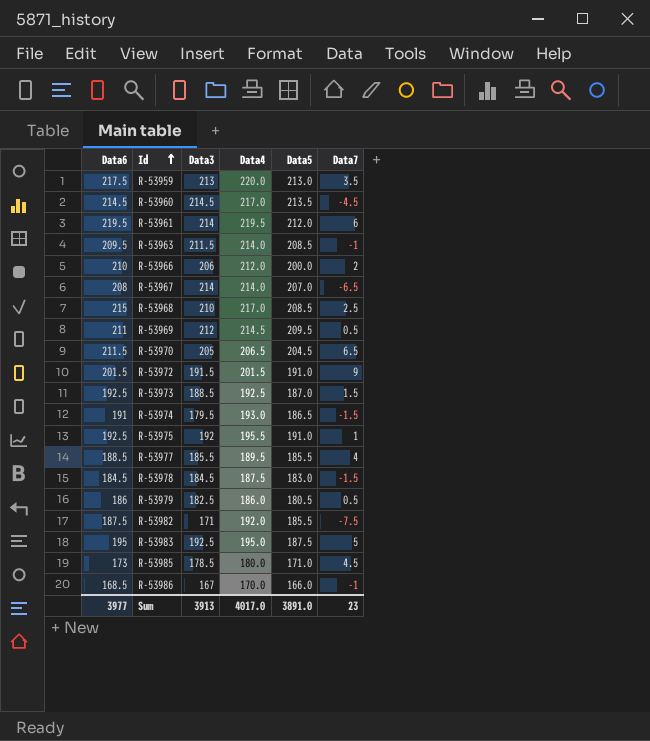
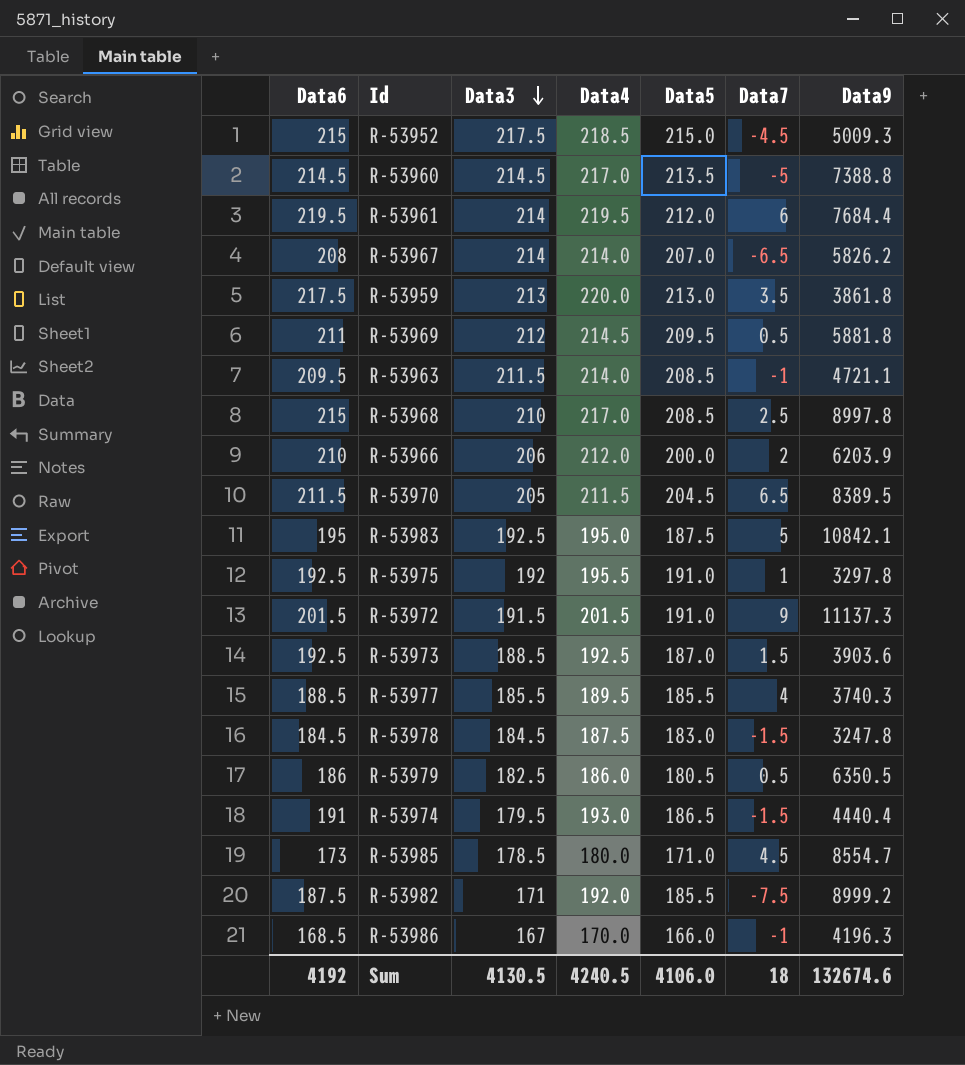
row order: Id ascending -> Data3 descending
column Data9 | position: none -> 7
row R-53952: none -> 215 | 217.5 | 218.5 | 215.0 | -4.5 | 5009.3
R-53960 | Data7: -4.5 -> -5
R-53970 | Data4: 206.5 -> 211.5
Sum | Data6: 3977 -> 4192
Sum | Data3: 3913 -> 4130.5
Sum | Data4: 4017.0 -> 4240.5
Sum | Data5: 3891.0 -> 4106.0
Sum | Data7: 23 -> 18

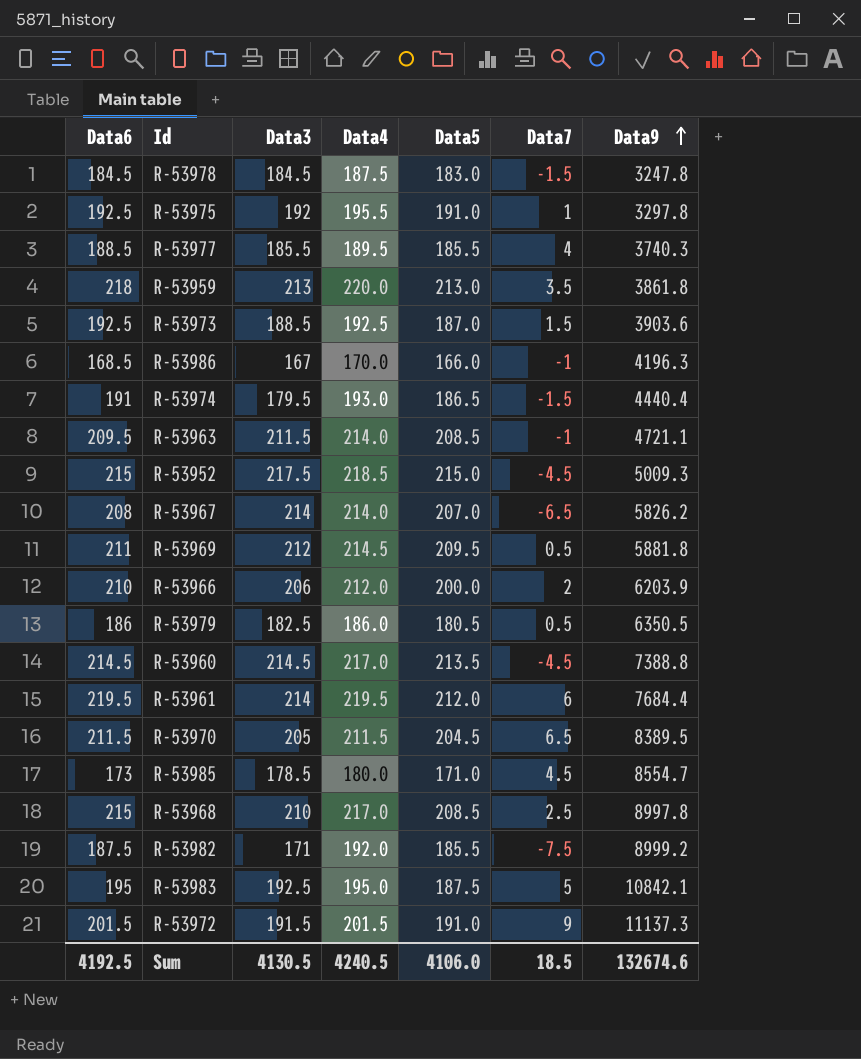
row order: Data3 descending -> Data9 ascending
R-53959 | Data6: 217.5 -> 218
R-53960 | Data7: -5 -> -4.5
Sum | Data6: 4192 -> 4192.5
Sum | Data7: 18 -> 18.5

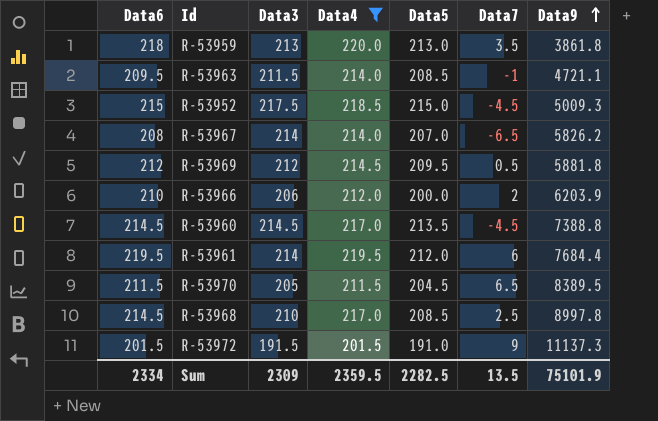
filter: none -> Data4 >= 201.5
R-53969 | Data6: 211 -> 212
R-53968 | Data6: 215 -> 214.5
Sum | Data6: 4192.5 -> 2334
Sum | Data3: 4130.5 -> 2309
Sum | Data4: 4240.5 -> 2359.5
Sum | Data5: 4106.0 -> 2282.5
Sum | Data7: 18.5 -> 13.5
Sum | Data9: 132674.6 -> 75101.9

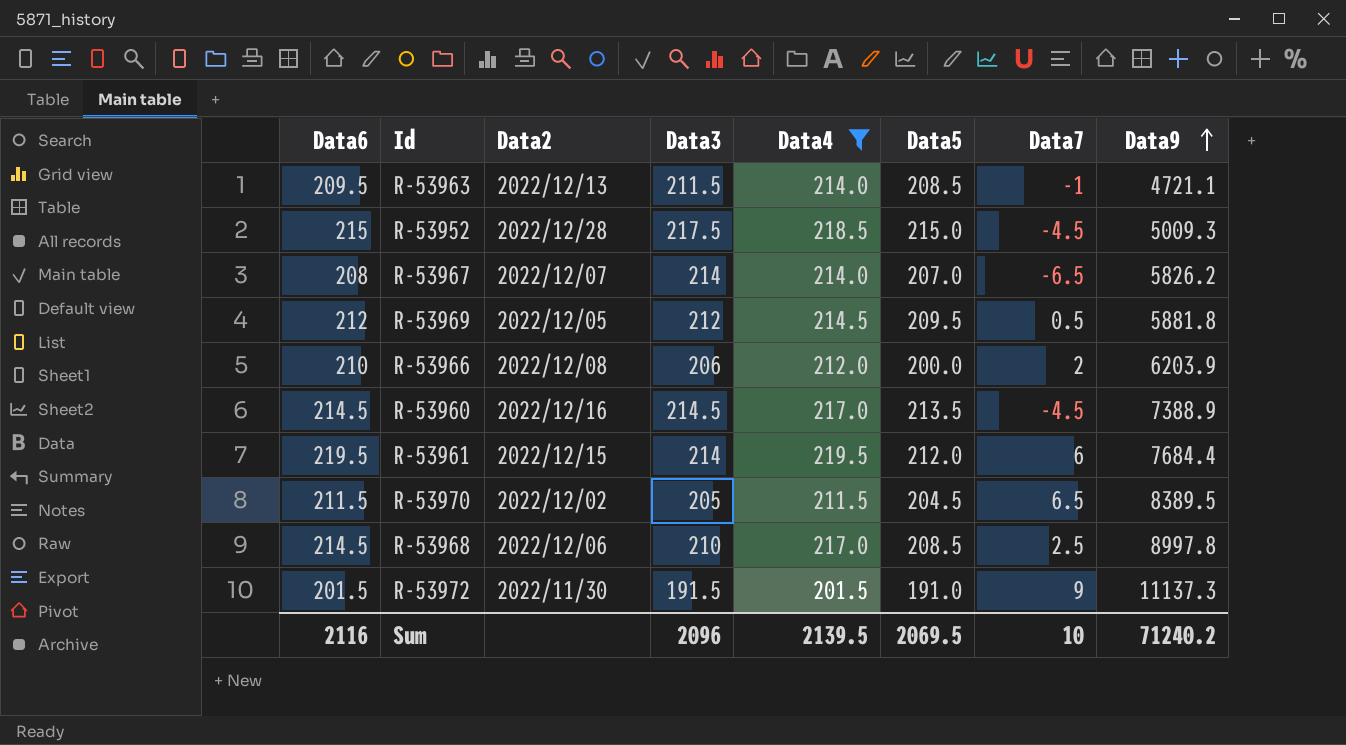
column Data2 | position: none -> 3
row R-53959: 218 | 213 | 220.0 | 213.0 | 3.5 | 3861.8 -> none
R-53960 | Data9: 7388.8 -> 7388.9
Sum | Data6: 2334 -> 2116
Sum | Data3: 2309 -> 2096
Sum | Data4: 2359.5 -> 2139.5
Sum | Data5: 2282.5 -> 2069.5
Sum | Data7: 13.5 -> 10
Sum | Data9: 75101.9 -> 71240.2

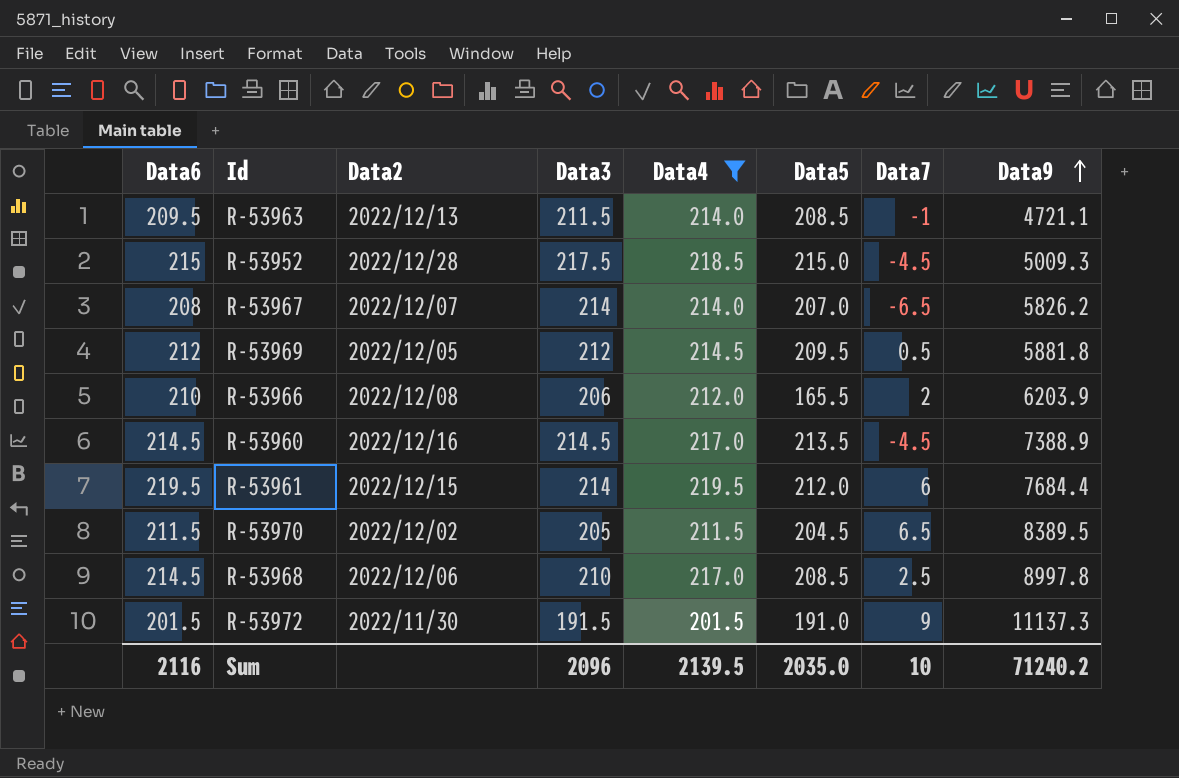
R-53966 | Data5: 200.0 -> 165.5
Sum | Data5: 2069.5 -> 2035.0

